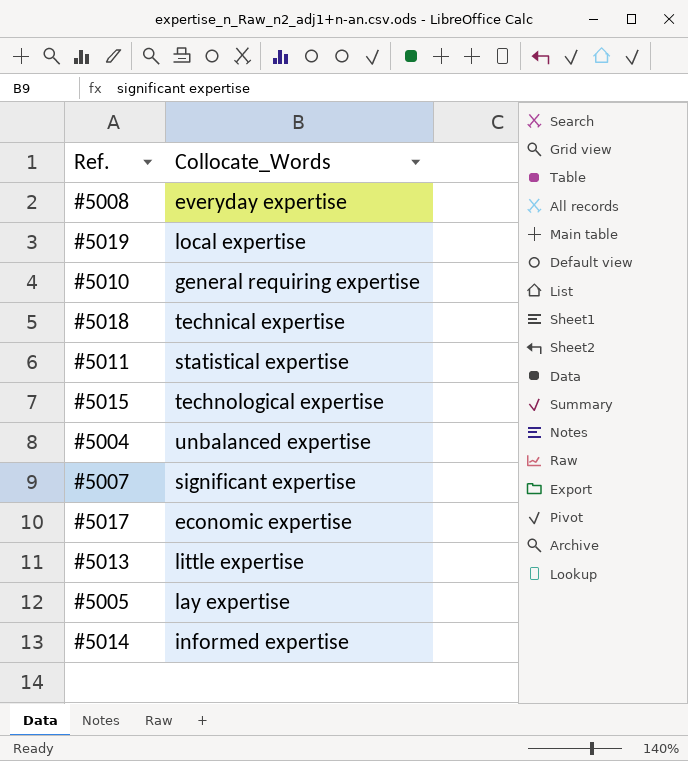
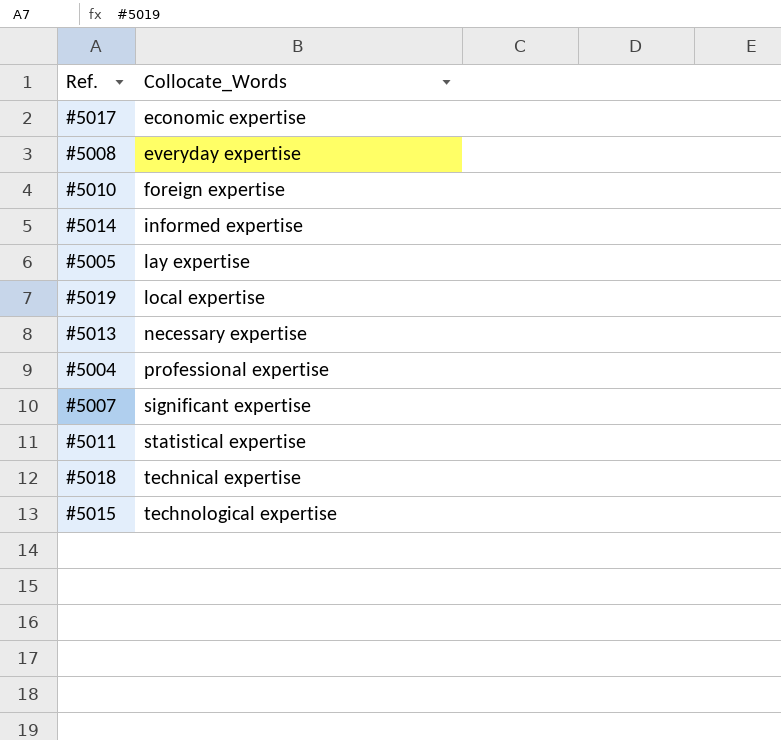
row order: none -> Collocate_Words ascending
#5010 | Collocate_Words: general requiring expertise -> foreign expertise
#5013 | Collocate_Words: little expertise -> necessary expertise
#5004 | Collocate_Words: unbalanced expertise -> professional expertise

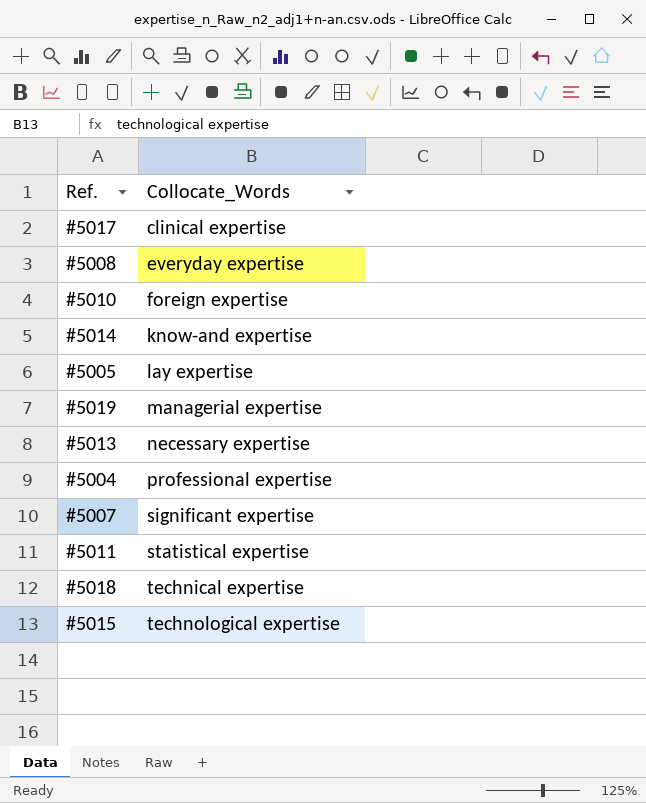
#5017 | Collocate_Words: economic expertise -> clinical expertise
#5014 | Collocate_Words: informed expertise -> know-and expertise
#5019 | Collocate_Words: local expertise -> managerial expertise

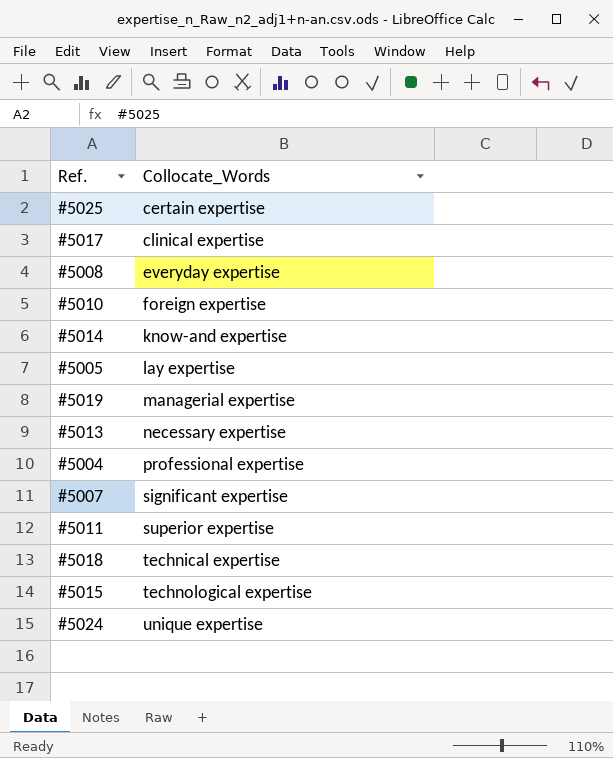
row #5025: none -> certain expertise
#5011 | Collocate_Words: statistical expertise -> superior expertise
row #5024: none -> unique expertise

